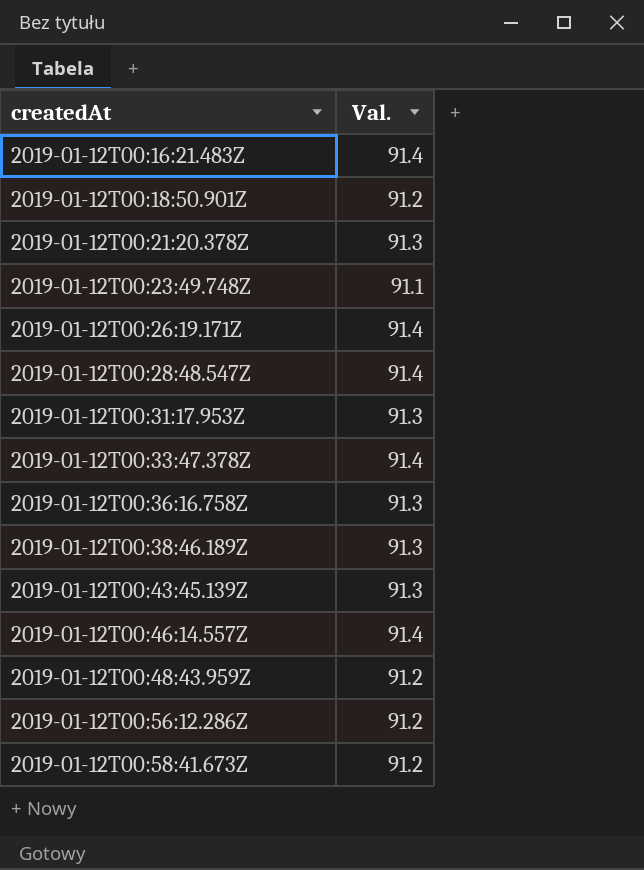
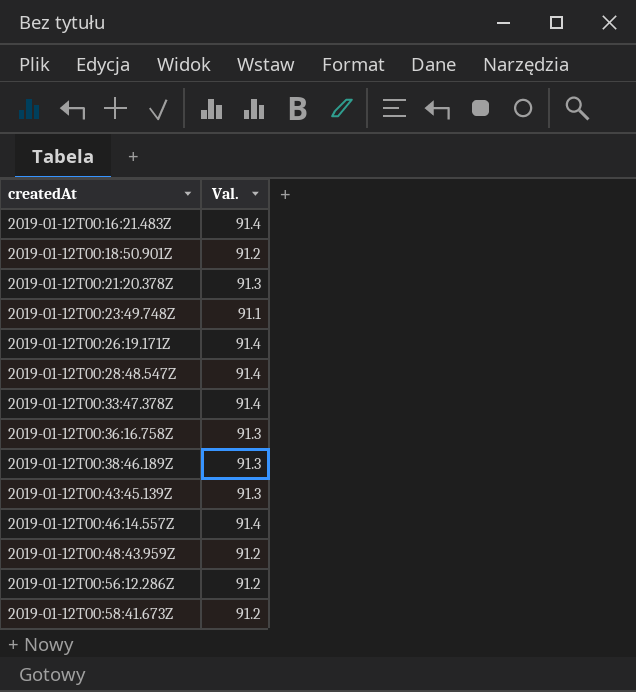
row 2019-01-12T00:31:17.953Z: 91.3 -> none

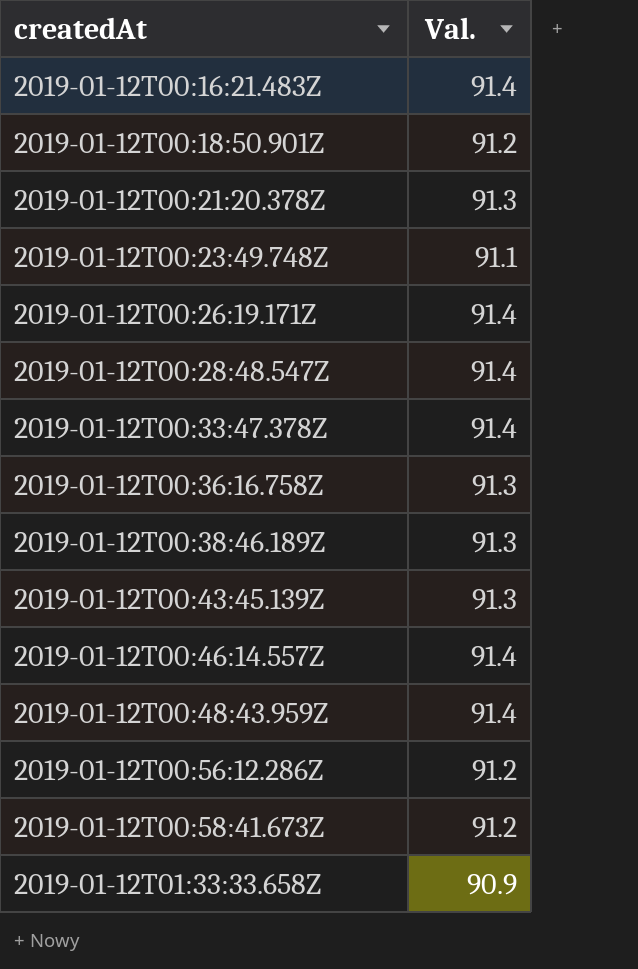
2019-01-12T00:48:43.959Z | Val.: 91.2 -> 91.4
row 2019-01-12T01:33:33.658Z: none -> 90.9

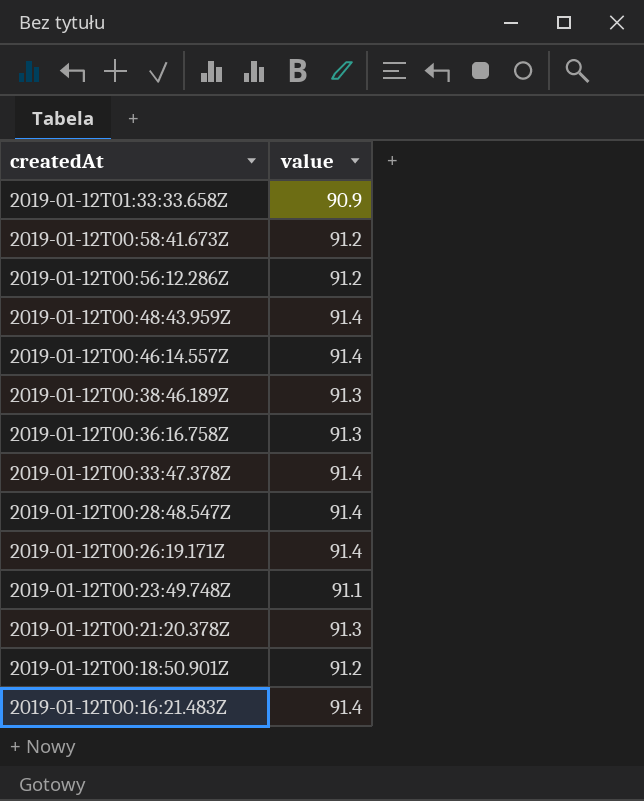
row order: createdAt ascending -> createdAt descending
column name: Val. -> value
row 2019-01-12T00:43:45.139Z: 91.3 -> none

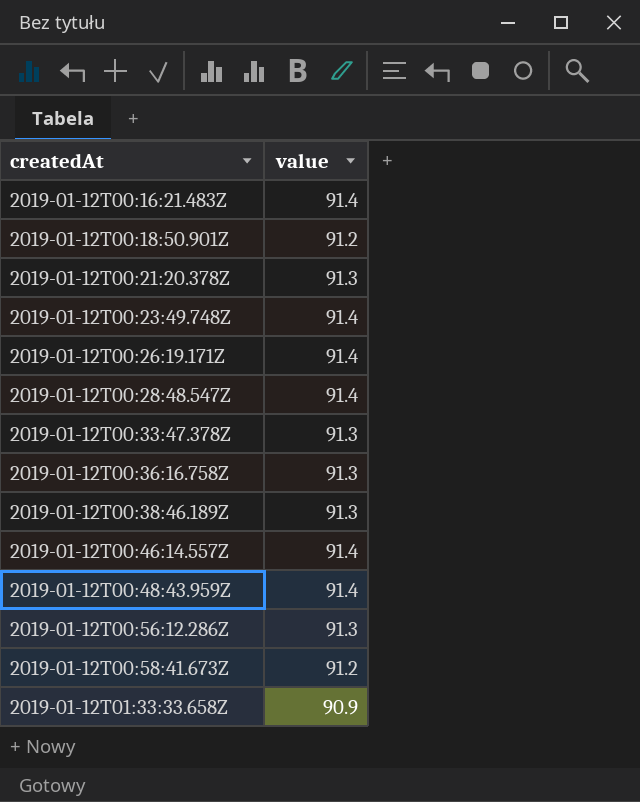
row order: createdAt descending -> createdAt ascending
2019-01-12T00:23:49.748Z | value: 91.1 -> 91.4
2019-01-12T00:33:47.378Z | value: 91.4 -> 91.3
2019-01-12T00:56:12.286Z | value: 91.2 -> 91.3

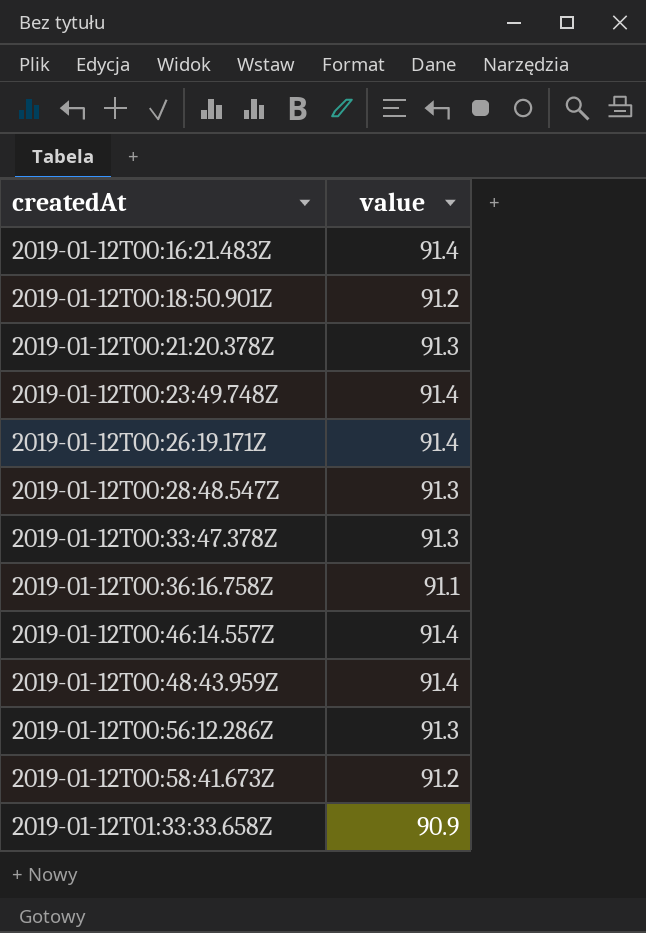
row 2019-01-12T00:38:46.189Z: 91.3 -> none
2019-01-12T00:28:48.547Z | value: 91.4 -> 91.3
2019-01-12T00:36:16.758Z | value: 91.3 -> 91.1

